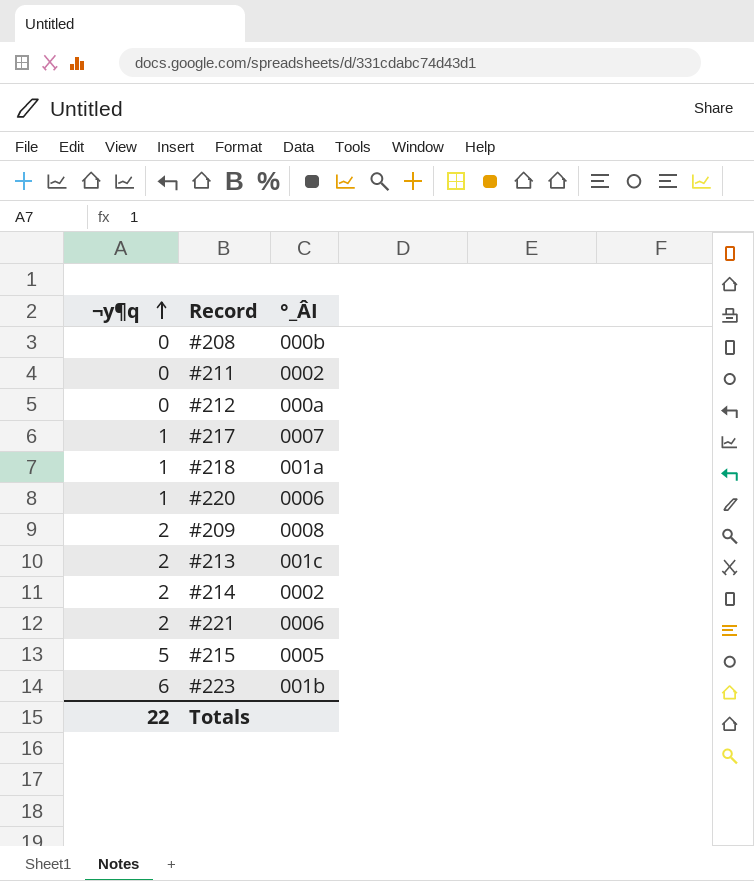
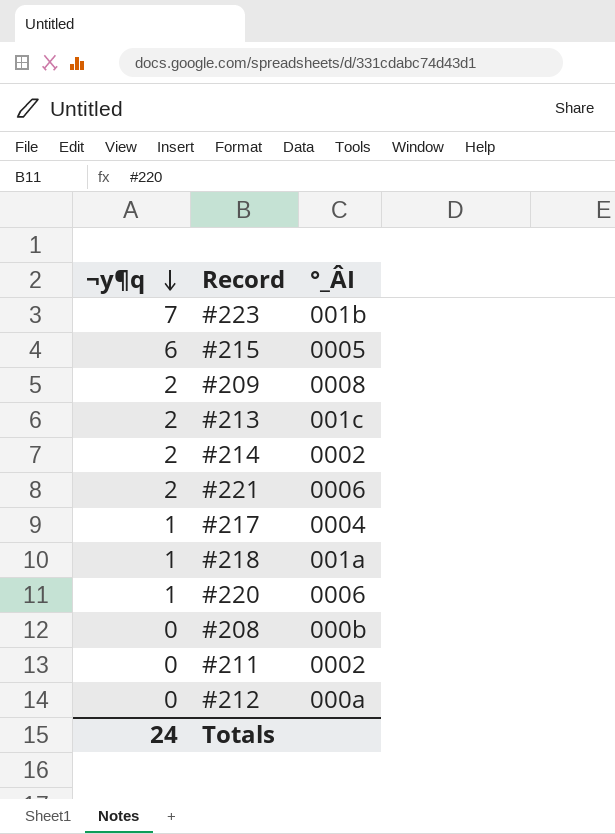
row order: ¬y¶q ascending -> ¬y¶q descending
#223 | ¬y¶q: 6 -> 7
#215 | ¬y¶q: 5 -> 6
#217 | °_ÂI: 0007 -> 0004
Totals | ¬y¶q: 22 -> 24

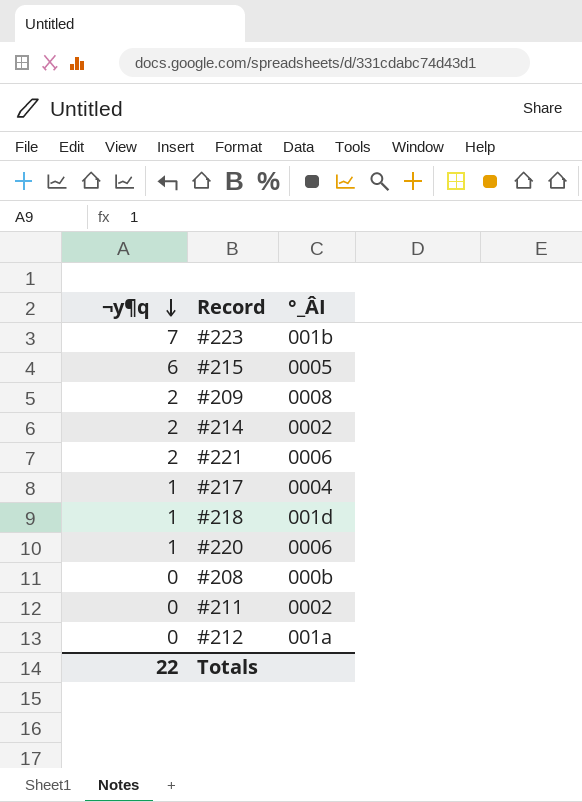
row #213: 2 | 001c -> none
#218 | °_ÂI: 001a -> 001d
#212 | °_ÂI: 000a -> 001a
Totals | ¬y¶q: 24 -> 22

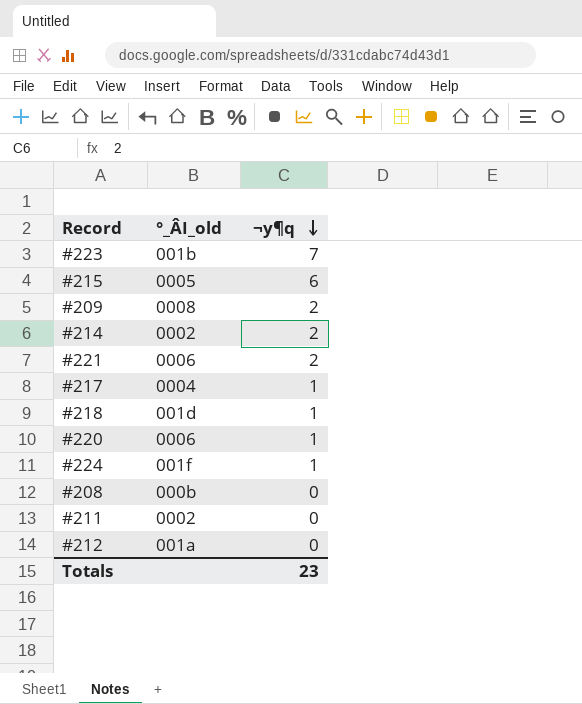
column name: °_ÂI -> °_ÂI_old
column ¬y¶q | position: 1 -> 3
row #224: none -> 001f | 1
Totals | ¬y¶q: 22 -> 23

